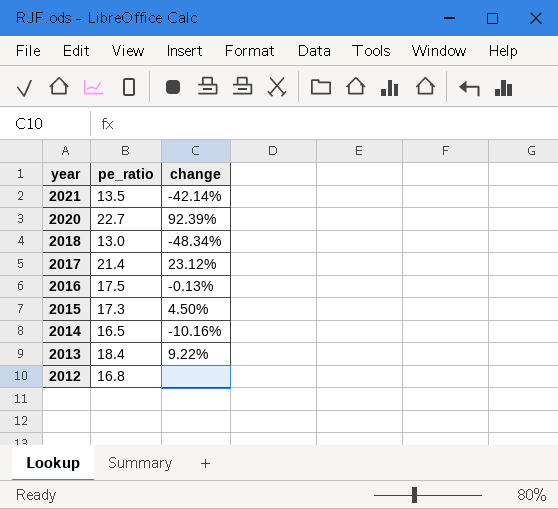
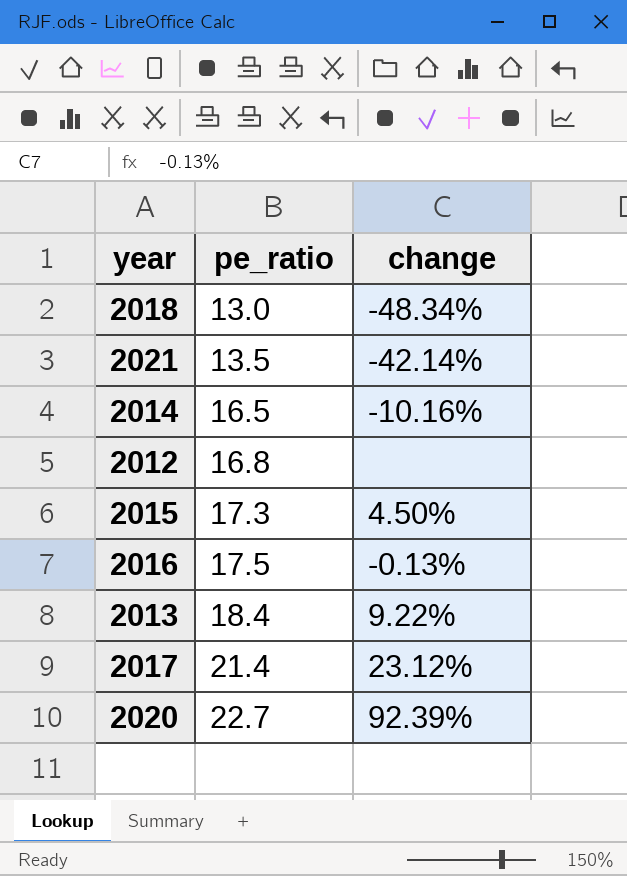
row order: year descending -> pe_ratio ascending

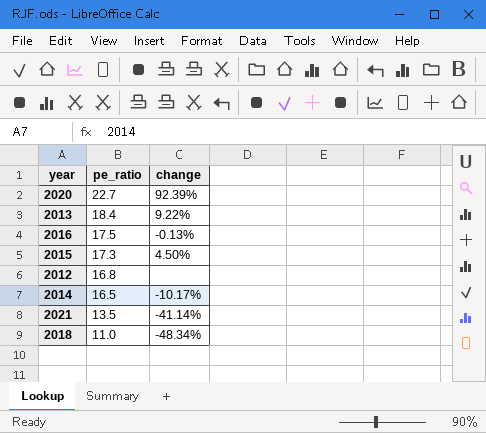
row order: pe_ratio ascending -> pe_ratio descending
row 2017: 21.4 | 23.12% -> none
2014 | change: -10.16% -> -10.17%
2021 | change: -42.14% -> -41.14%
2018 | pe_ratio: 13.0 -> 11.0

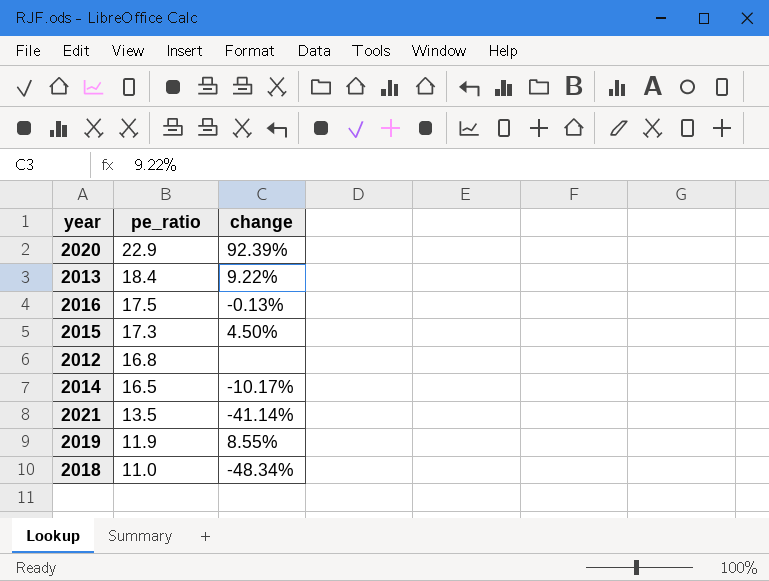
2020 | pe_ratio: 22.7 -> 22.9
row 2019: none -> 11.9 | 8.55%

